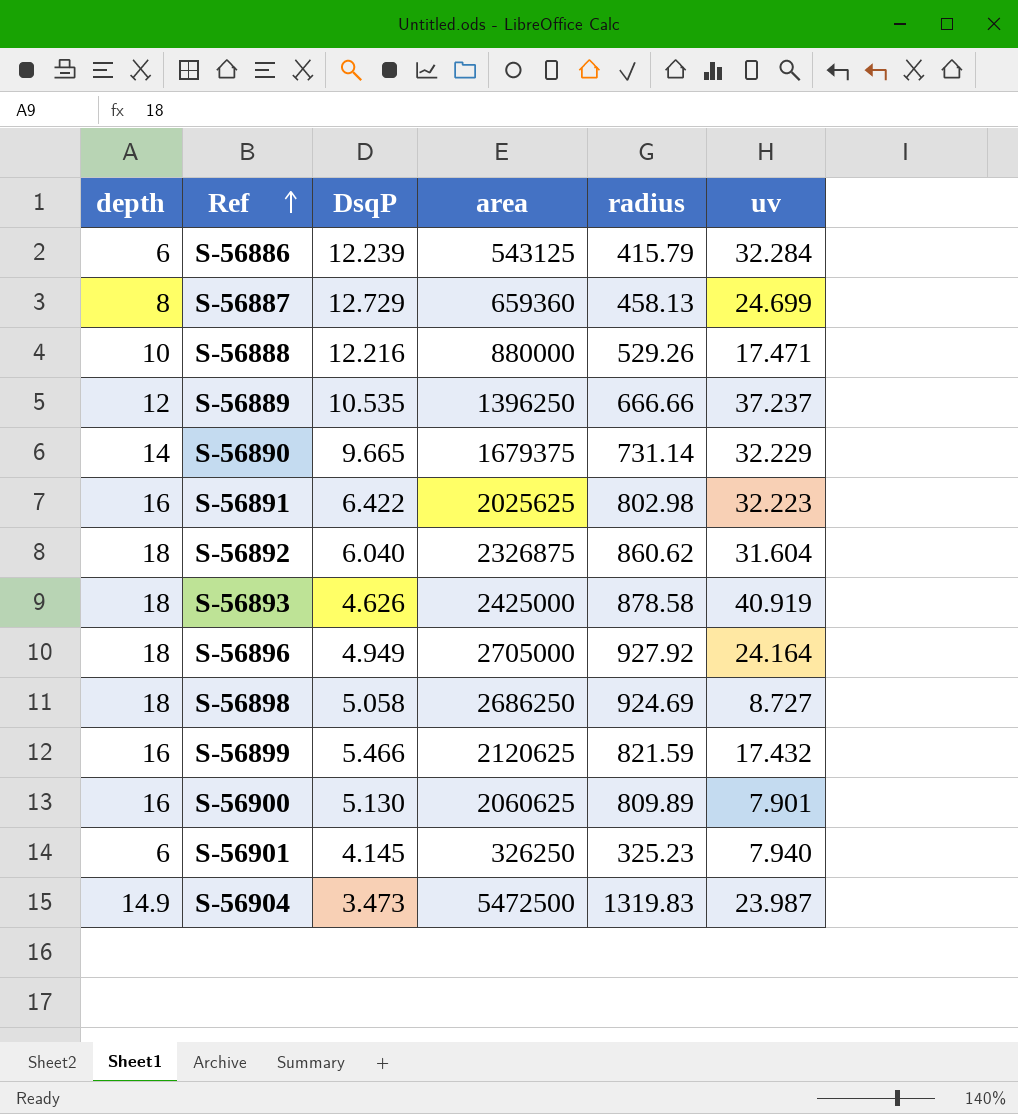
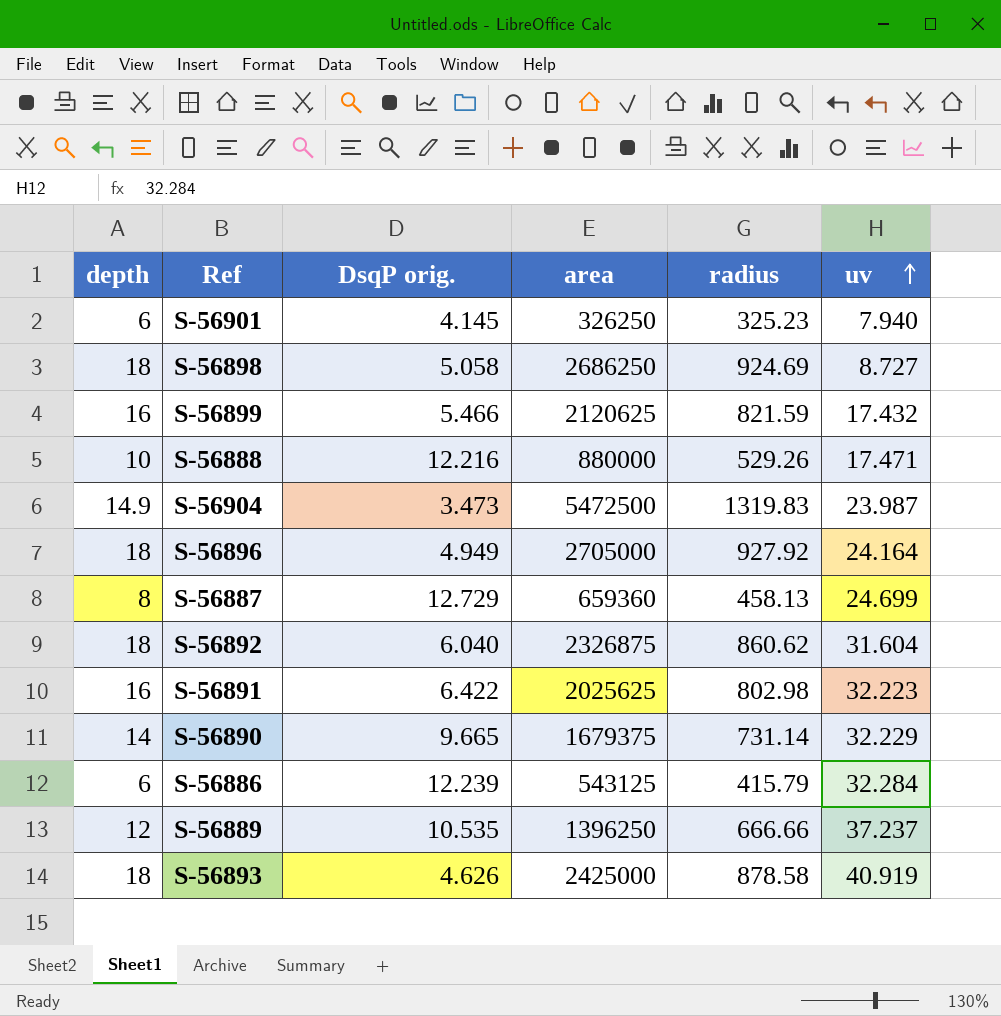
row order: Ref ascending -> uv ascending
column name: DsqP -> DsqP orig.
row S-56900: 16 | 5.130 | 2060625 | 809.89 | 7.901 -> none

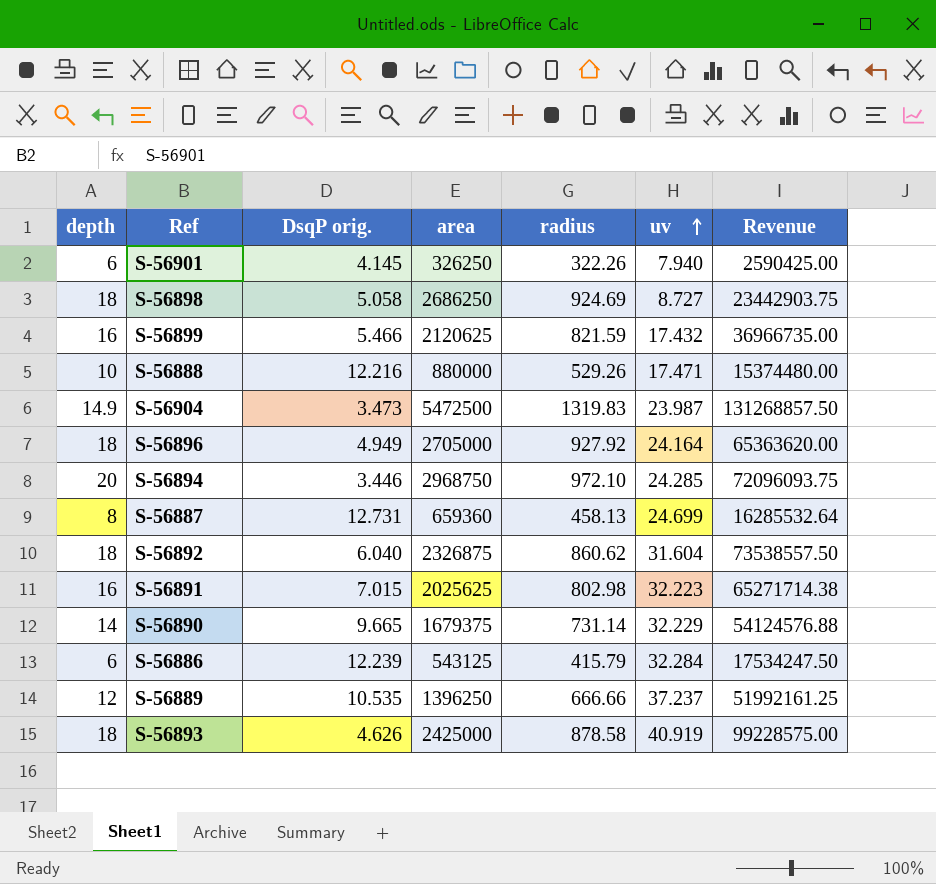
column Revenue | formula: none -> [area] * [uv]
S-56901 | radius: 325.23 -> 322.26
row S-56894: none -> 20 | 3.446 | 2968750 | 972.10 | 24.285 | 72096093.75
S-56887 | DsqP orig.: 12.729 -> 12.731
S-56891 | DsqP orig.: 6.422 -> 7.015

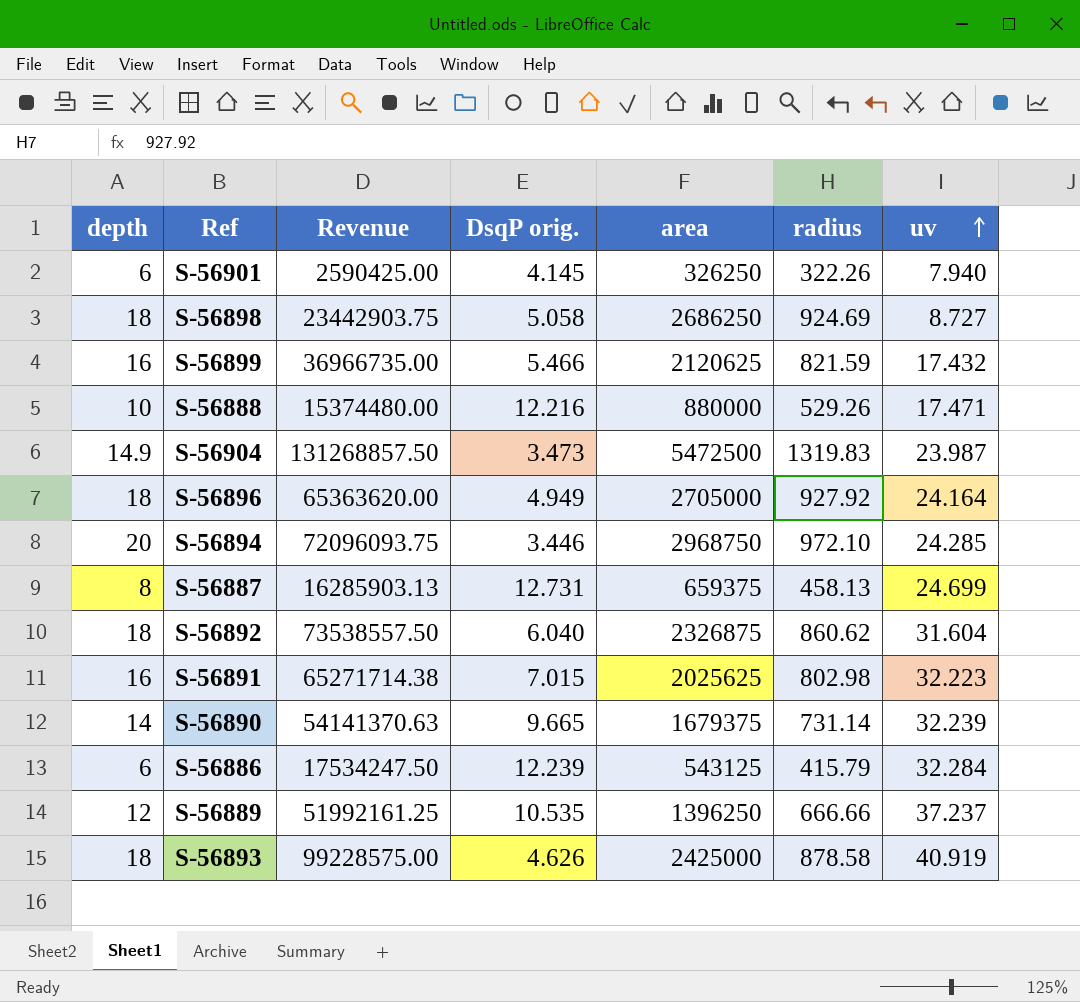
column Revenue | position: 7 -> 3
S-56887 | Revenue: 16285532.64 -> 16285903.13
S-56887 | area: 659360 -> 659375
S-56890 | Revenue: 54124576.88 -> 54141370.63
S-56890 | uv: 32.229 -> 32.239

